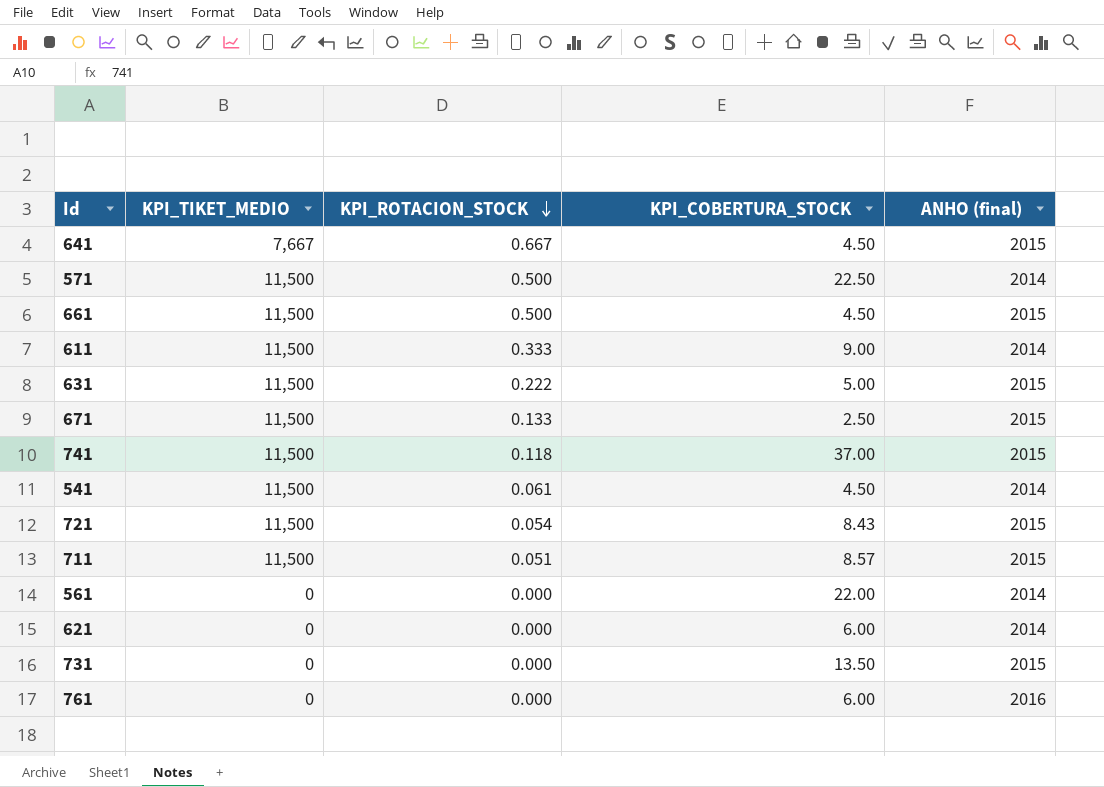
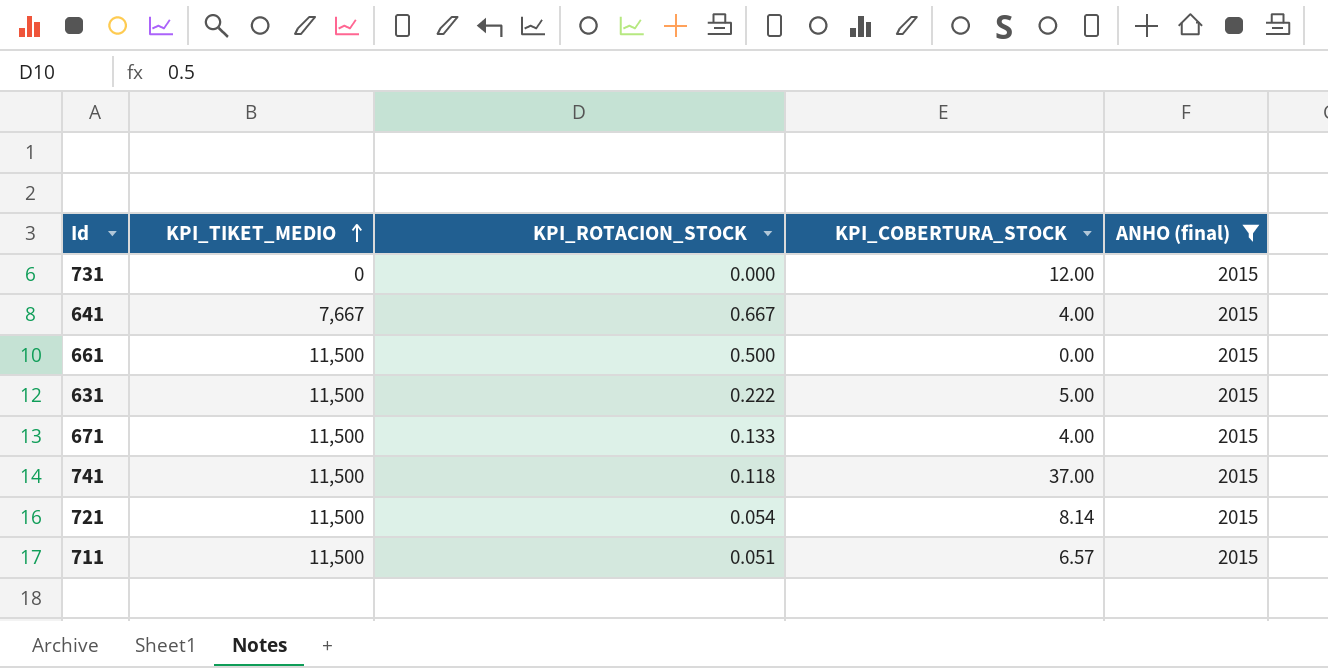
filter: none -> ANHO (final) = 2015
row order: KPI_ROTACION_STOCK descending -> KPI_TIKET_MEDIO ascending
731 | KPI_COBERTURA_STOCK: 13.50 -> 12.00
641 | KPI_COBERTURA_STOCK: 4.50 -> 4.00
661 | KPI_COBERTURA_STOCK: 4.50 -> 0.00
671 | KPI_COBERTURA_STOCK: 2.50 -> 4.00
721 | KPI_COBERTURA_STOCK: 8.43 -> 8.14
711 | KPI_COBERTURA_STOCK: 8.57 -> 6.57

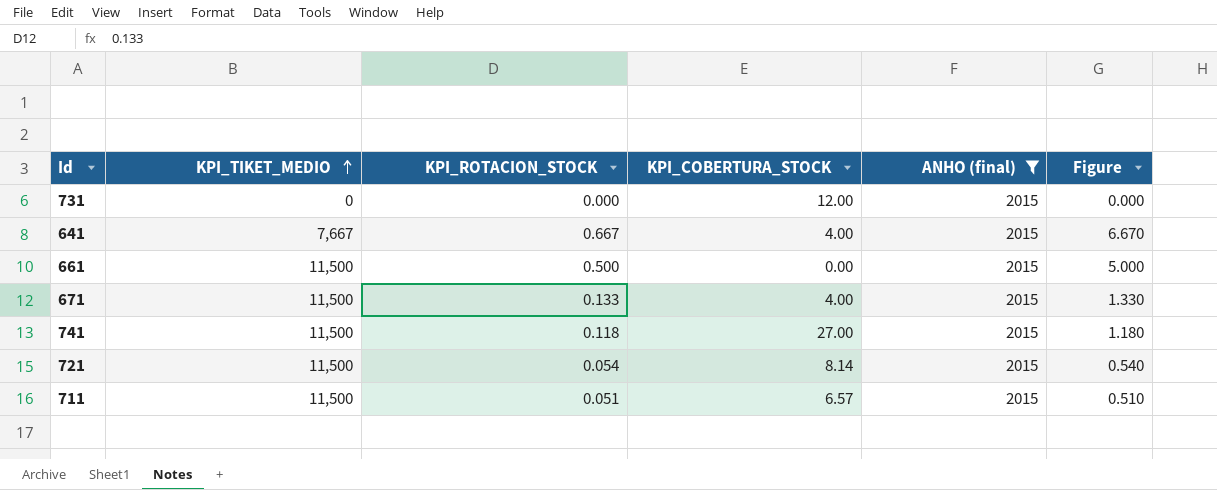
column Figure | formula: none -> [KPI_ROTACION_STOCK] * 10
row 631: 11,500 | 0.222 | 5.00 | 2015 -> none
741 | KPI_COBERTURA_STOCK: 37.00 -> 27.00

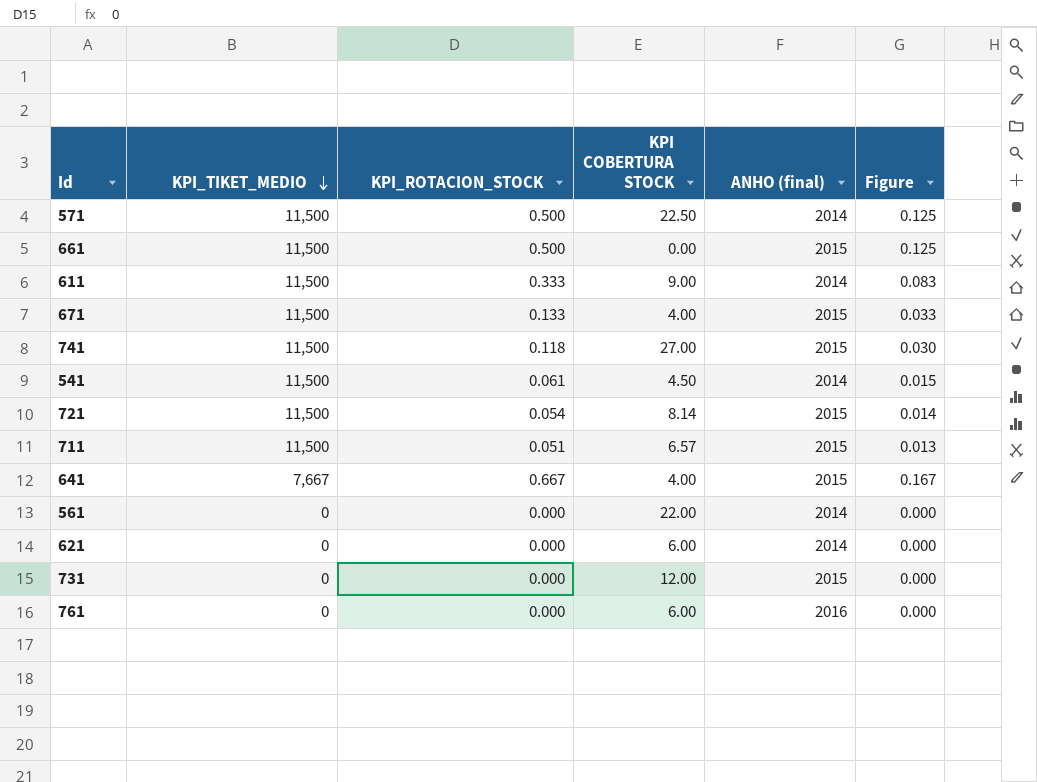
filter: ANHO (final) = 2015 -> none
row order: KPI_TIKET_MEDIO ascending -> KPI_TIKET_MEDIO descending
column name: KPI_COBERTURA_STOCK -> KPI COBERTURA STOCK
column Figure | formula: [KPI_ROTACION_STOCK] * 10 -> [KPI_ROTACION_STOCK] * 0.25

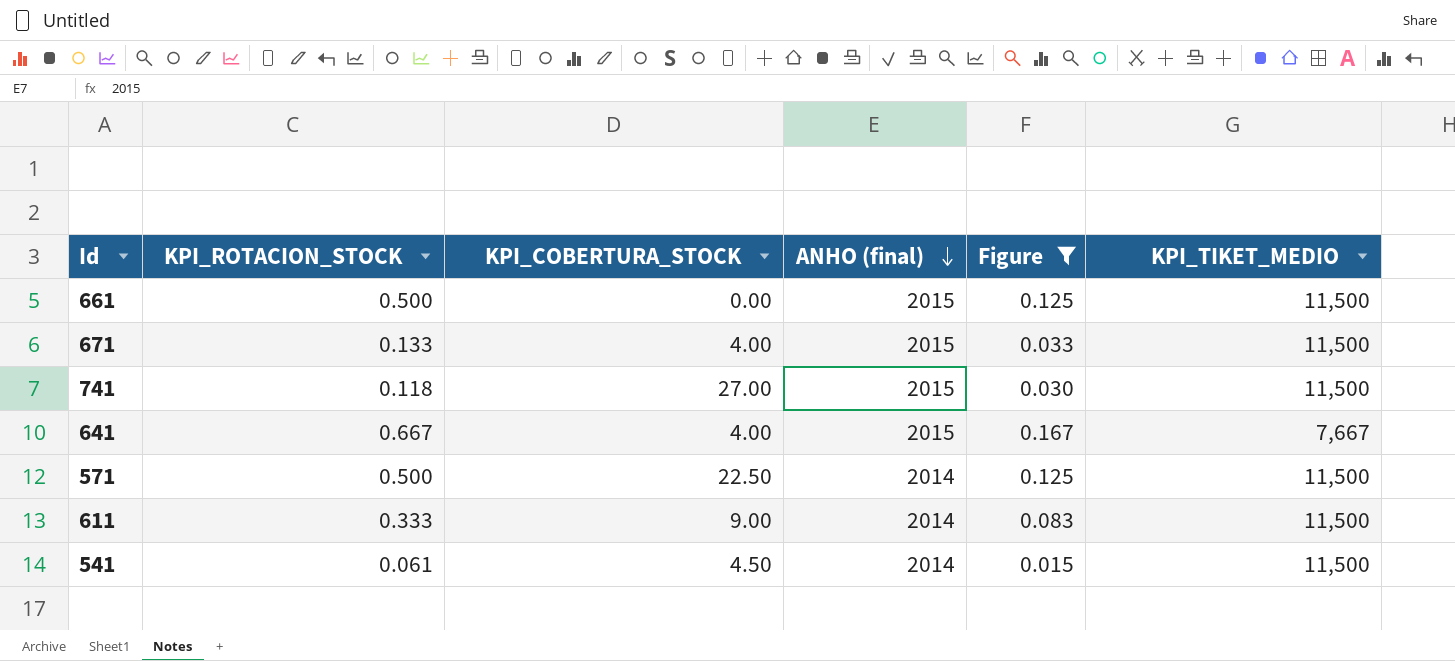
filter: none -> Figure >= 0.015
row order: KPI_TIKET_MEDIO descending -> ANHO (final) descending
column name: KPI COBERTURA STOCK -> KPI_COBERTURA_STOCK
column KPI_TIKET_MEDIO | position: 2 -> 6

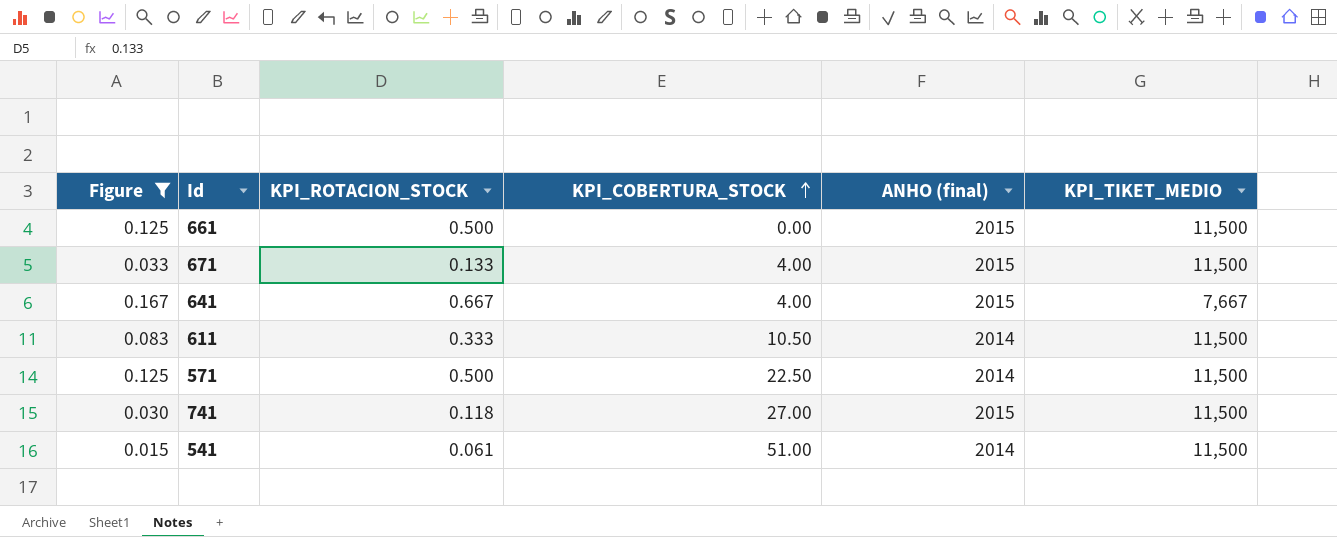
row order: ANHO (final) descending -> KPI_COBERTURA_STOCK ascending
column Figure | position: 5 -> 1
611 | KPI_COBERTURA_STOCK: 9.00 -> 10.50
541 | KPI_COBERTURA_STOCK: 4.50 -> 51.00

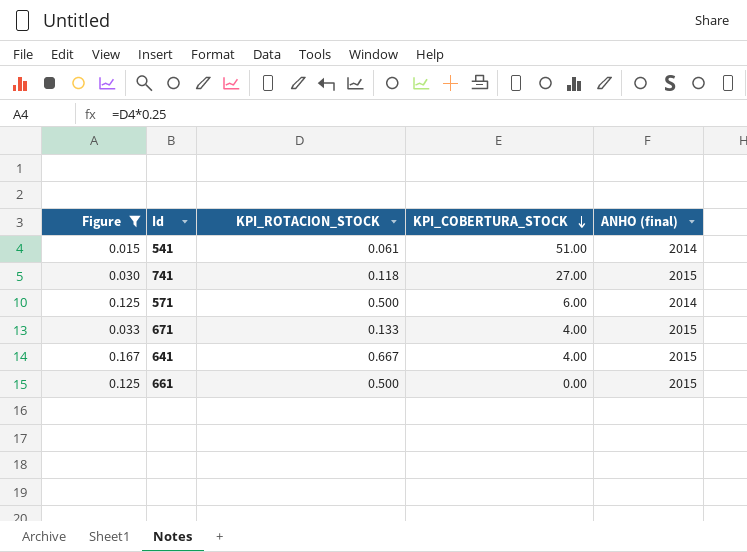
row order: KPI_COBERTURA_STOCK ascending -> KPI_COBERTURA_STOCK descending
column KPI_TIKET_MEDIO | position: 6 -> none
row 611: 0.083 | 0.333 | 10.50 | 2014 | 11,500 -> none
571 | KPI_COBERTURA_STOCK: 22.50 -> 6.00

